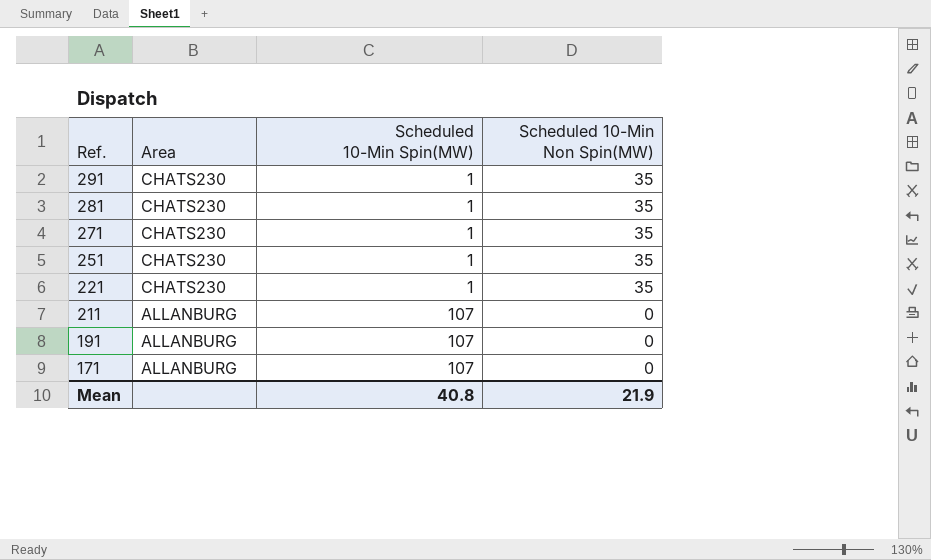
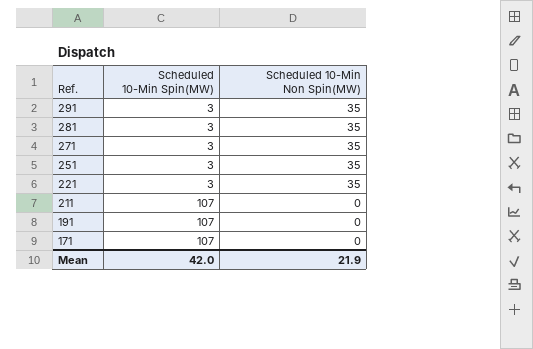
column Area | position: 2 -> none
291 | Scheduled 10-Min Spin(MW): 1 -> 3
281 | Scheduled 10-Min Spin(MW): 1 -> 3
271 | Scheduled 10-Min Spin(MW): 1 -> 3
251 | Scheduled 10-Min Spin(MW): 1 -> 3
221 | Scheduled 10-Min Spin(MW): 1 -> 3
Mean | Scheduled 10-Min Spin(MW): 40.8 -> 42.0

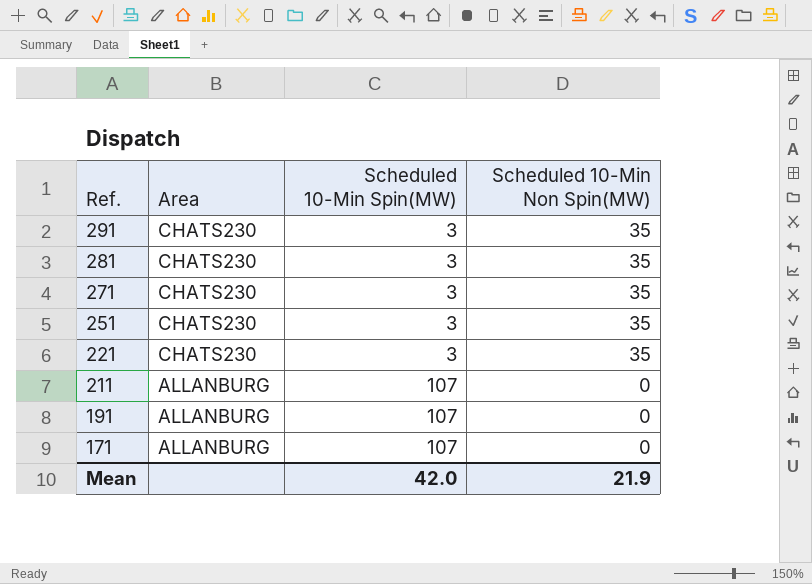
column Area | position: none -> 2

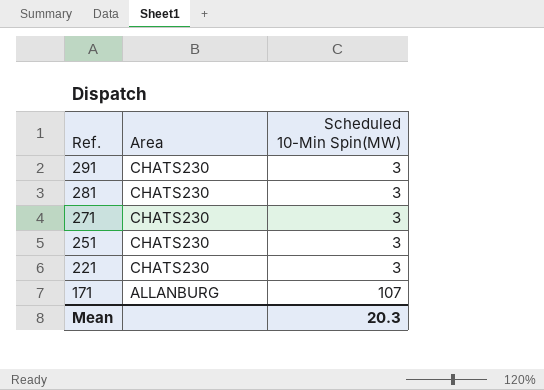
column Scheduled 10-Min Non Spin(MW) | position: 4 -> none
row 211: ALLANBURG | 107 | 0 -> none
row 191: ALLANBURG | 107 | 0 -> none
Mean | Scheduled 10-Min Spin(MW): 42.0 -> 20.3

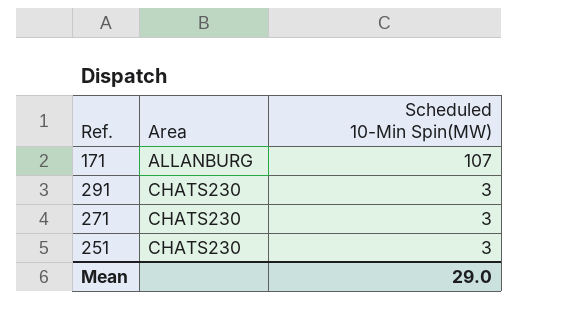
row order: Ref. descending -> Area ascending
row 281: CHATS230 | 3 -> none
row 221: CHATS230 | 3 -> none
Mean | Scheduled 10-Min Spin(MW): 20.3 -> 29.0

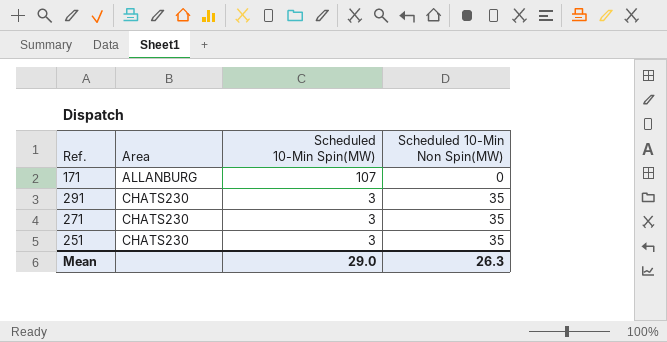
column Scheduled 10-Min Non Spin(MW) | position: none -> 4

